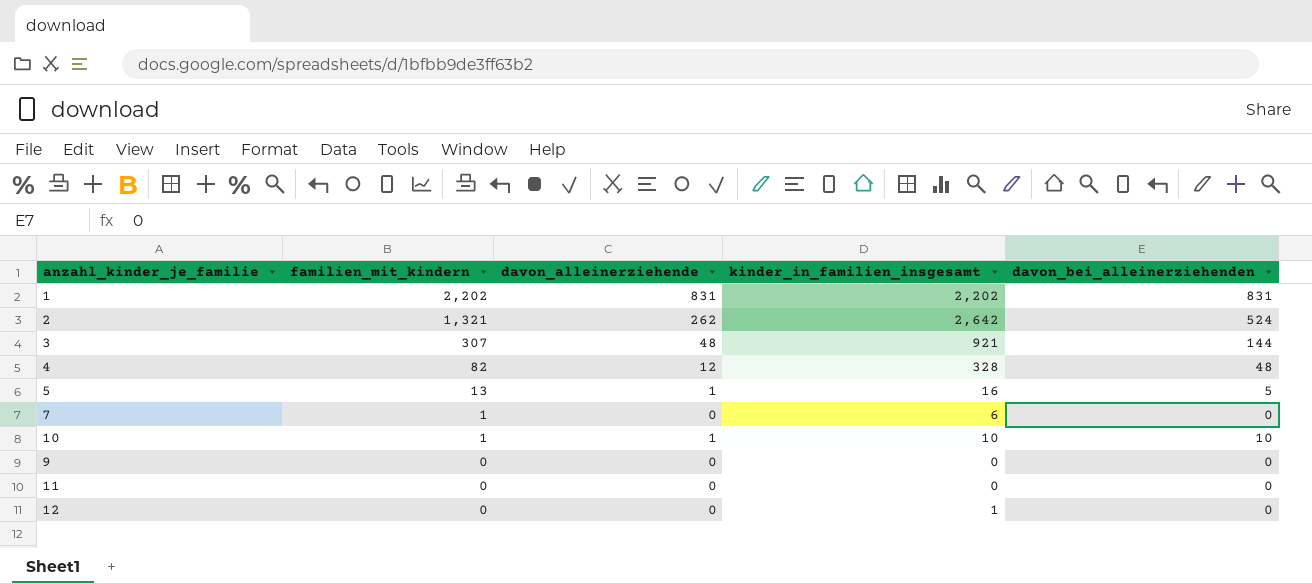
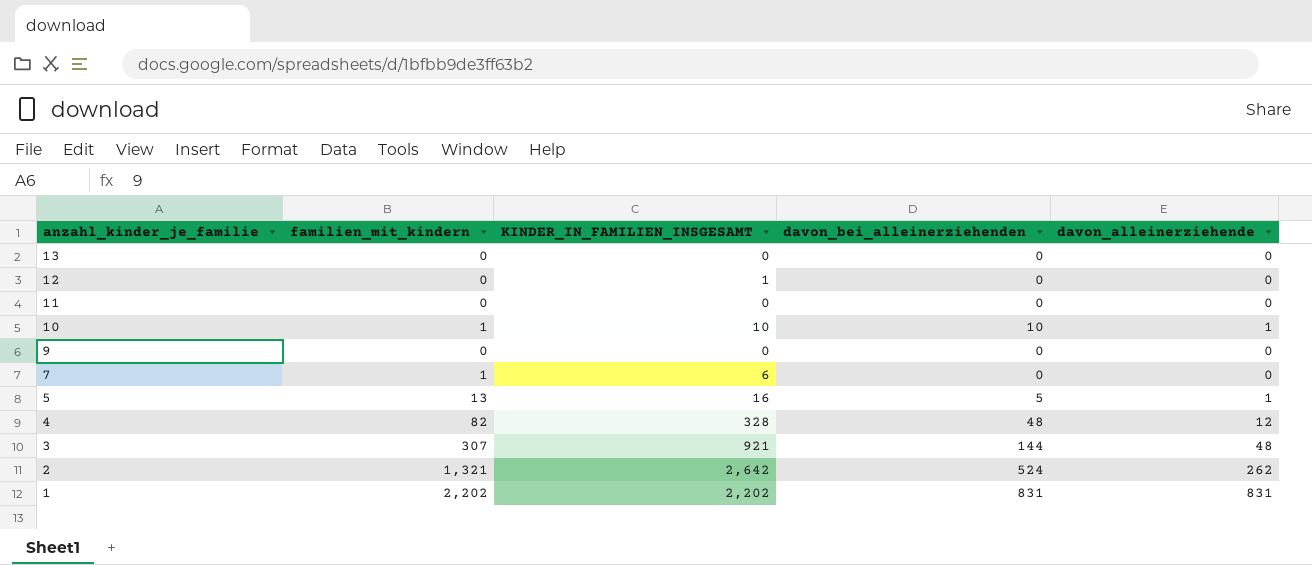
row order: familien_mit_kindern descending -> anzahl_kinder_je_familie descending
column name: kinder_in_familien_insgesamt -> KINDER_IN_FAMILIEN_INSGESAMT
column davon_alleinerziehende | position: 3 -> 5
row 13: none -> 0 | 0 | 0 | 0

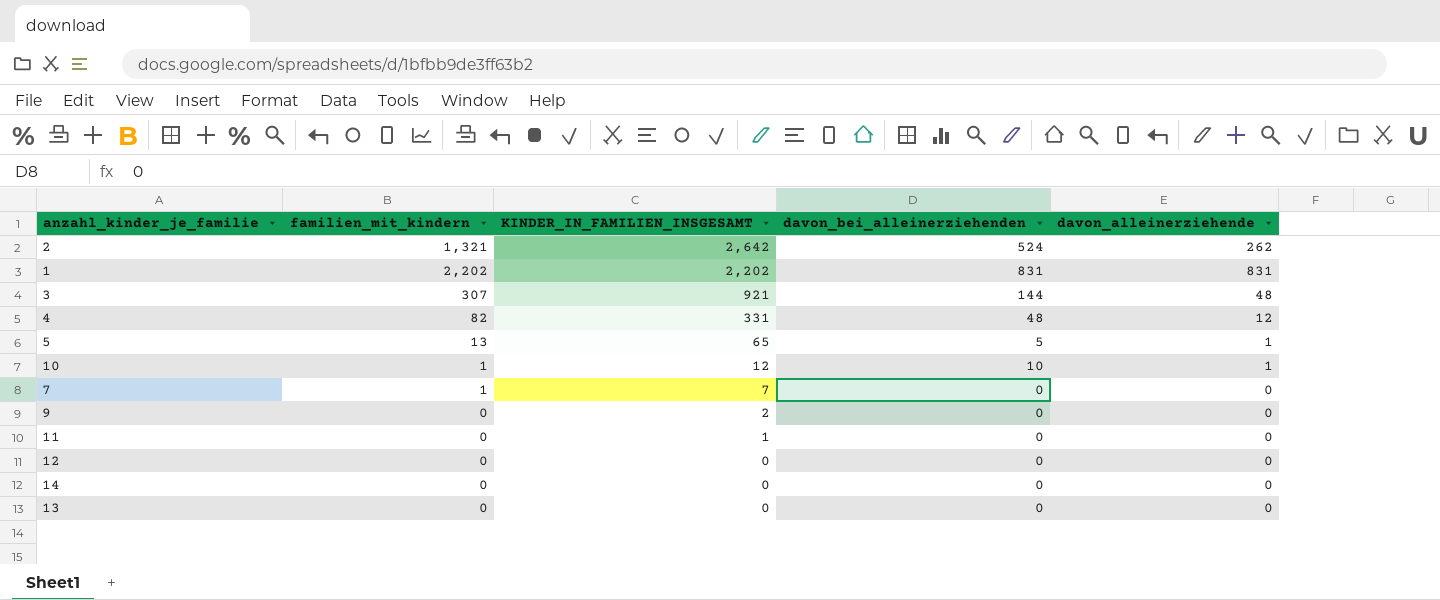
row order: anzahl_kinder_je_familie descending -> KINDER_IN_FAMILIEN_INSGESAMT descending
4 | KINDER_IN_FAMILIEN_INSGESAMT: 328 -> 331
5 | KINDER_IN_FAMILIEN_INSGESAMT: 16 -> 65
10 | KINDER_IN_FAMILIEN_INSGESAMT: 10 -> 12
7 | KINDER_IN_FAMILIEN_INSGESAMT: 6 -> 7
9 | KINDER_IN_FAMILIEN_INSGESAMT: 0 -> 2
11 | KINDER_IN_FAMILIEN_INSGESAMT: 0 -> 1
12 | KINDER_IN_FAMILIEN_INSGESAMT: 1 -> 0
row 14: none -> 0 | 0 | 0 | 0

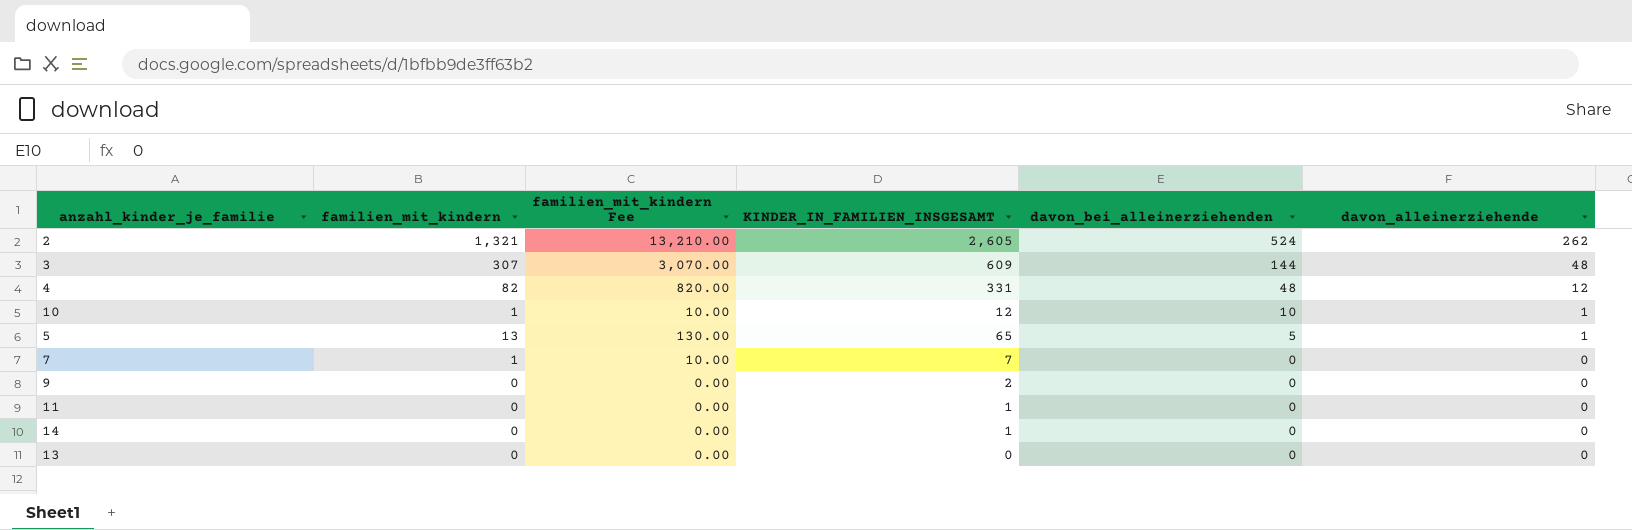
row order: KINDER_IN_FAMILIEN_INSGESAMT descending -> davon_bei_alleinerziehenden descending
column familien_mit_kindern Fee | formula: none -> [familien_mit_kindern] * 10
row 1: 2,202 | 2,202 | 831 | 831 -> none
row 12: 0 | 0 | 0 | 0 -> none
2 | KINDER_IN_FAMILIEN_INSGESAMT: 2,642 -> 2,605
3 | KINDER_IN_FAMILIEN_INSGESAMT: 921 -> 609
14 | KINDER_IN_FAMILIEN_INSGESAMT: 0 -> 1

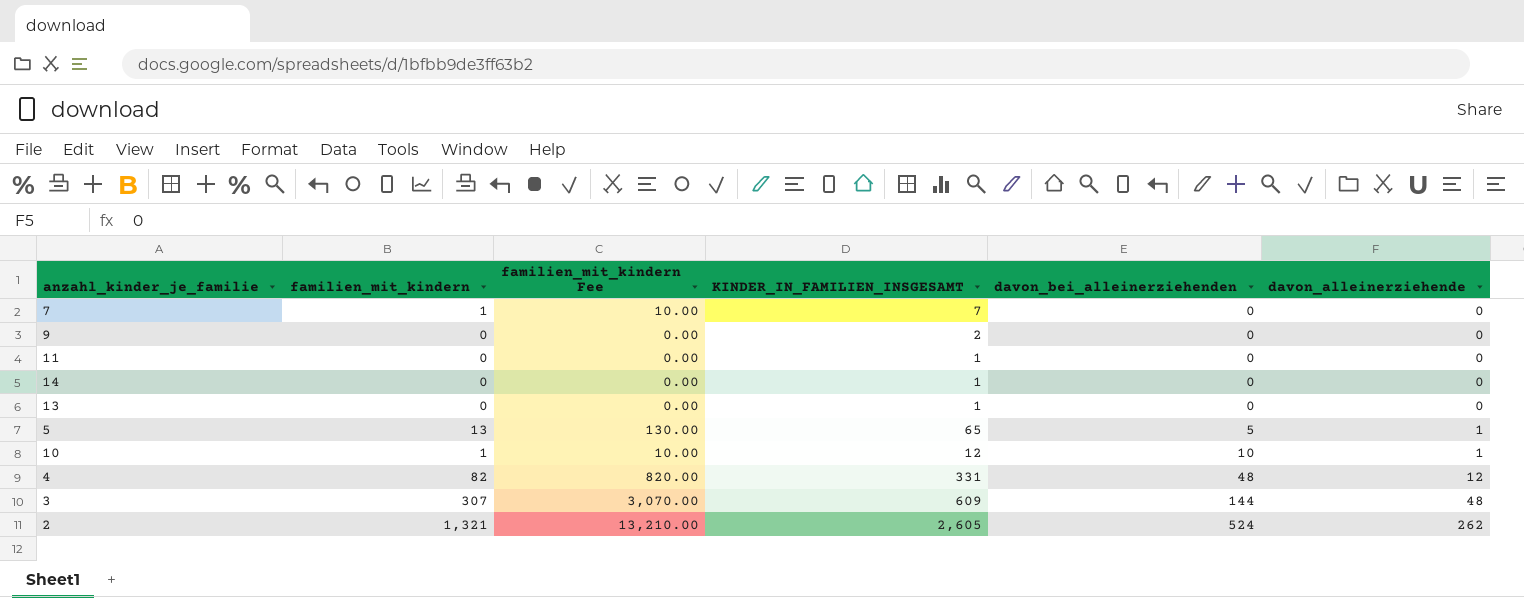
row order: davon_bei_alleinerziehenden descending -> davon_bei_alleinerziehenden ascending
13 | KINDER_IN_FAMILIEN_INSGESAMT: 0 -> 1

